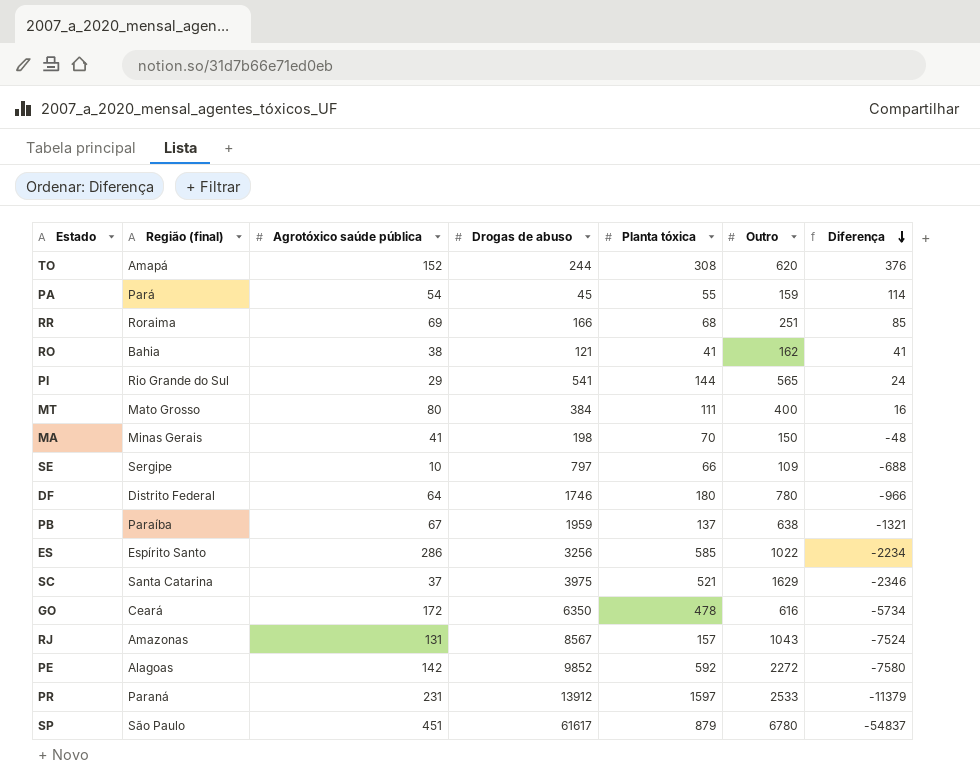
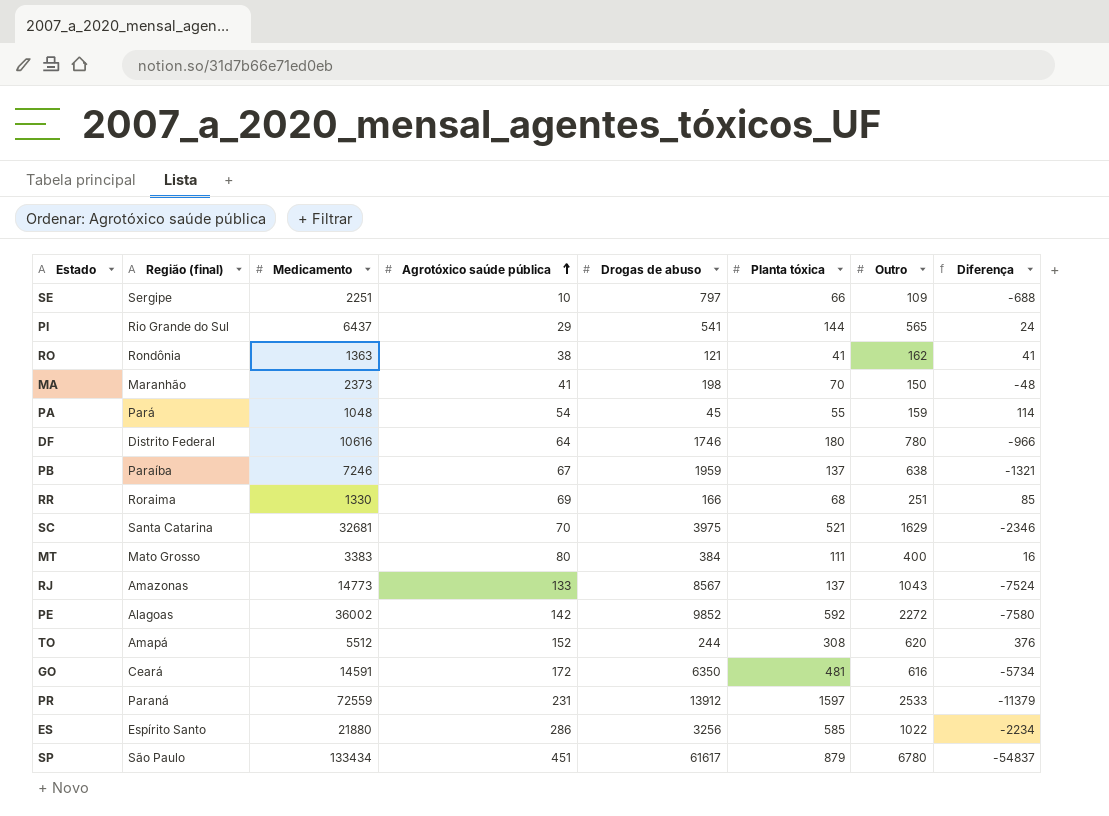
row order: Diferença descending -> Agrotóxico saúde pública ascending
column Medicamento | position: none -> 3
RO | Região (final): Bahia -> Rondônia
MA | Região (final): Minas Gerais -> Maranhão
SC | Agrotóxico saúde pública: 37 -> 70
RJ | Agrotóxico saúde pública: 131 -> 133
RJ | Planta tóxica: 157 -> 137
GO | Planta tóxica: 478 -> 481

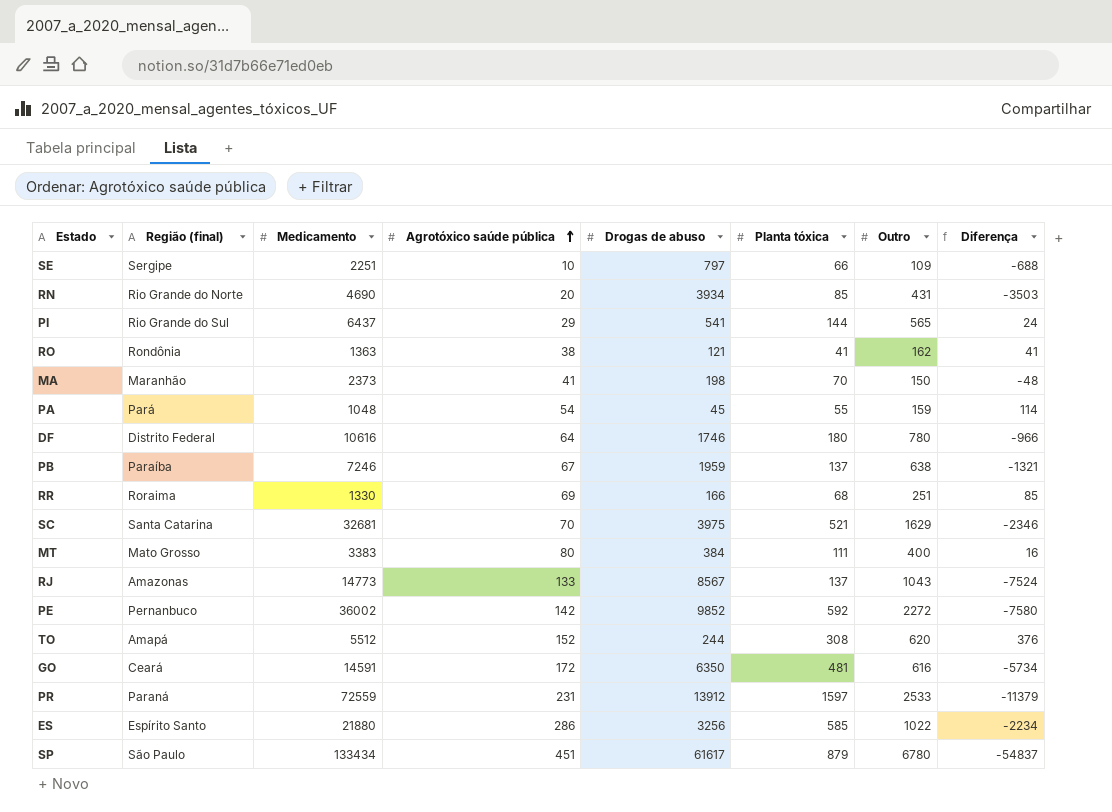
row RN: none -> Rio Grande do Norte | 4690 | 20 | 3934 | 85 | 431 | -3503
PE | Região (final): Alagoas -> Pernanbuco

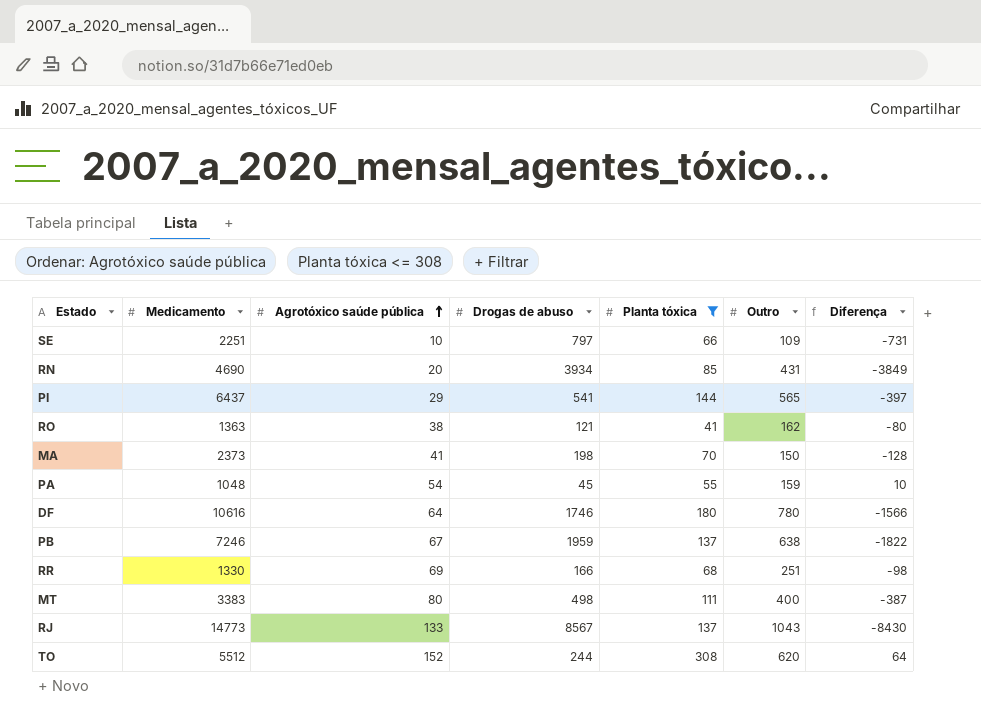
filter: none -> Planta tóxica <= 308
column Região (final) | position: 2 -> none
column Diferença | formula: [Outro] - [Drogas de abuso] -> [Planta tóxica] - [Drogas de abuso]
MT | Drogas de abuso: 384 -> 498

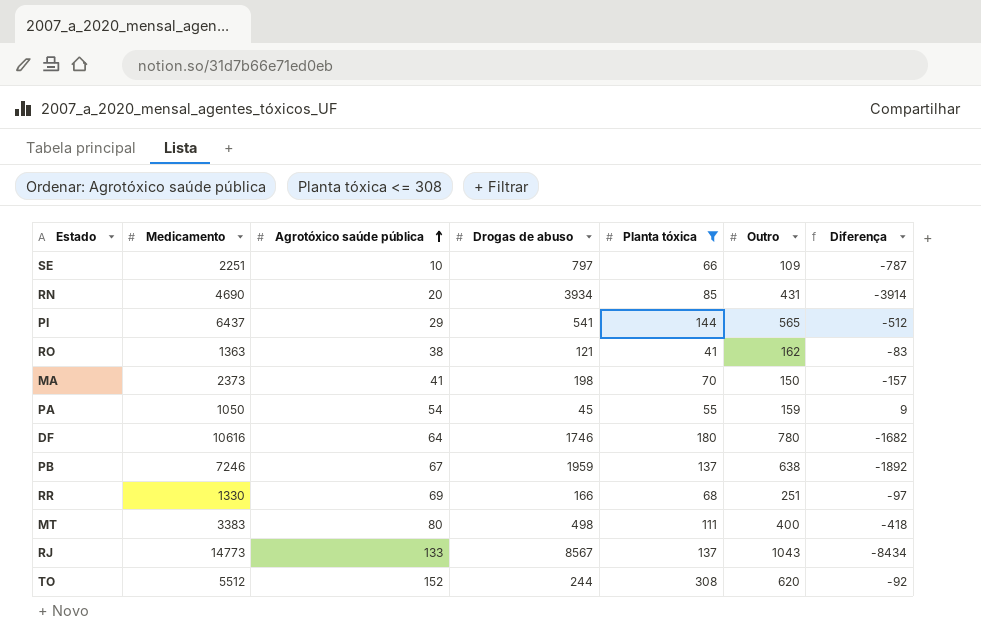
column Diferença | formula: [Planta tóxica] - [Drogas de abuso] -> [Agrotóxico saúde pública] - [Drogas de abuso]
PA | Medicamento: 1048 -> 1050

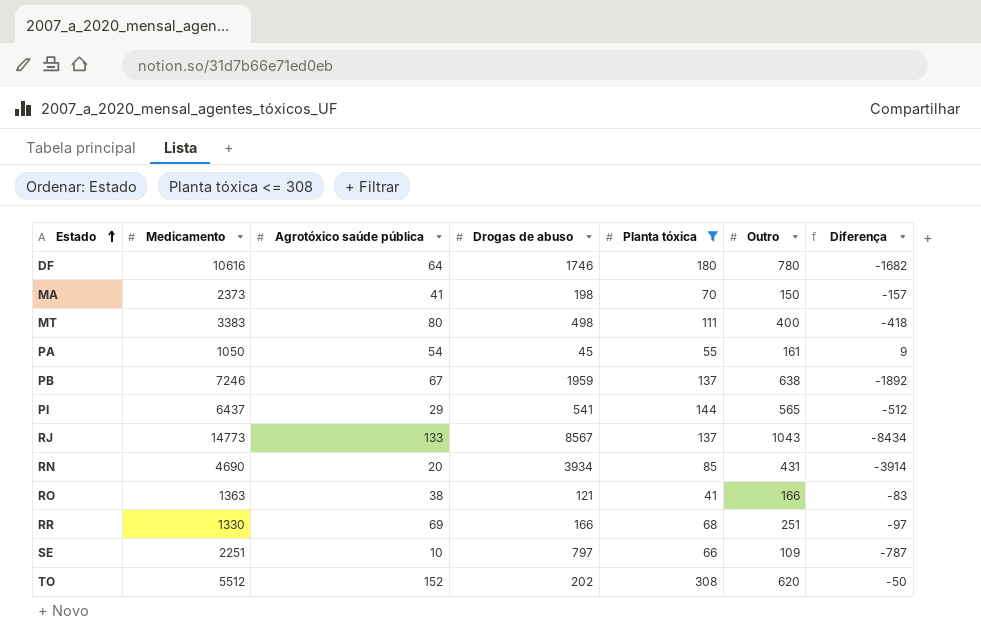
row order: Agrotóxico saúde pública ascending -> Estado ascending
PA | Outro: 159 -> 161
RO | Outro: 162 -> 166
TO | Drogas de abuso: 244 -> 202
TO | Diferença: -92 -> -50

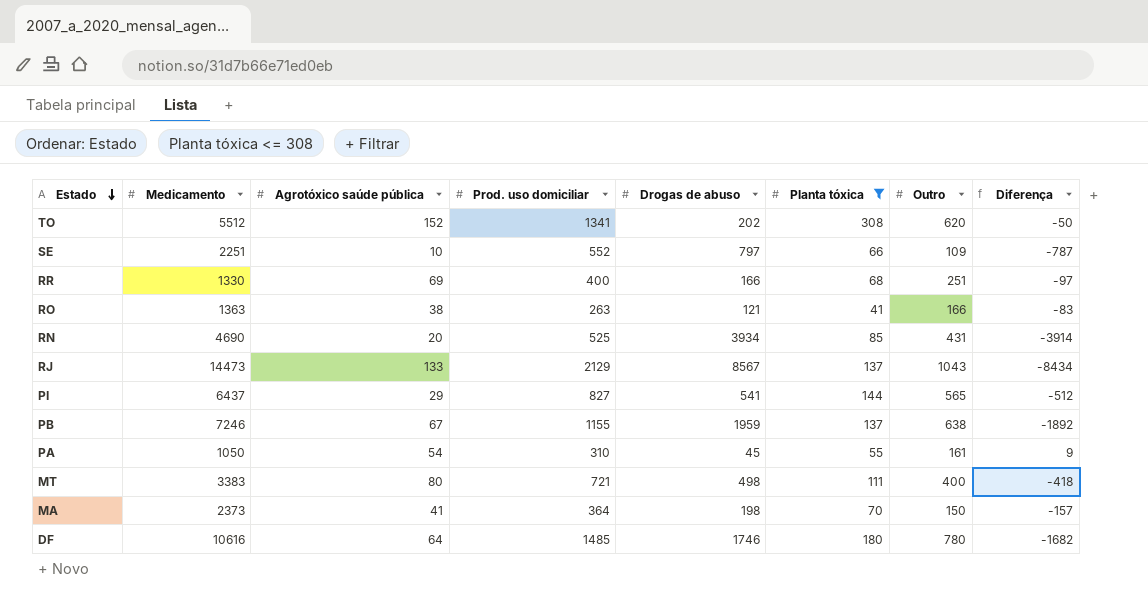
row order: Estado ascending -> Estado descending
column Prod. uso domiciliar | position: none -> 4
RJ | Medicamento: 14773 -> 14473

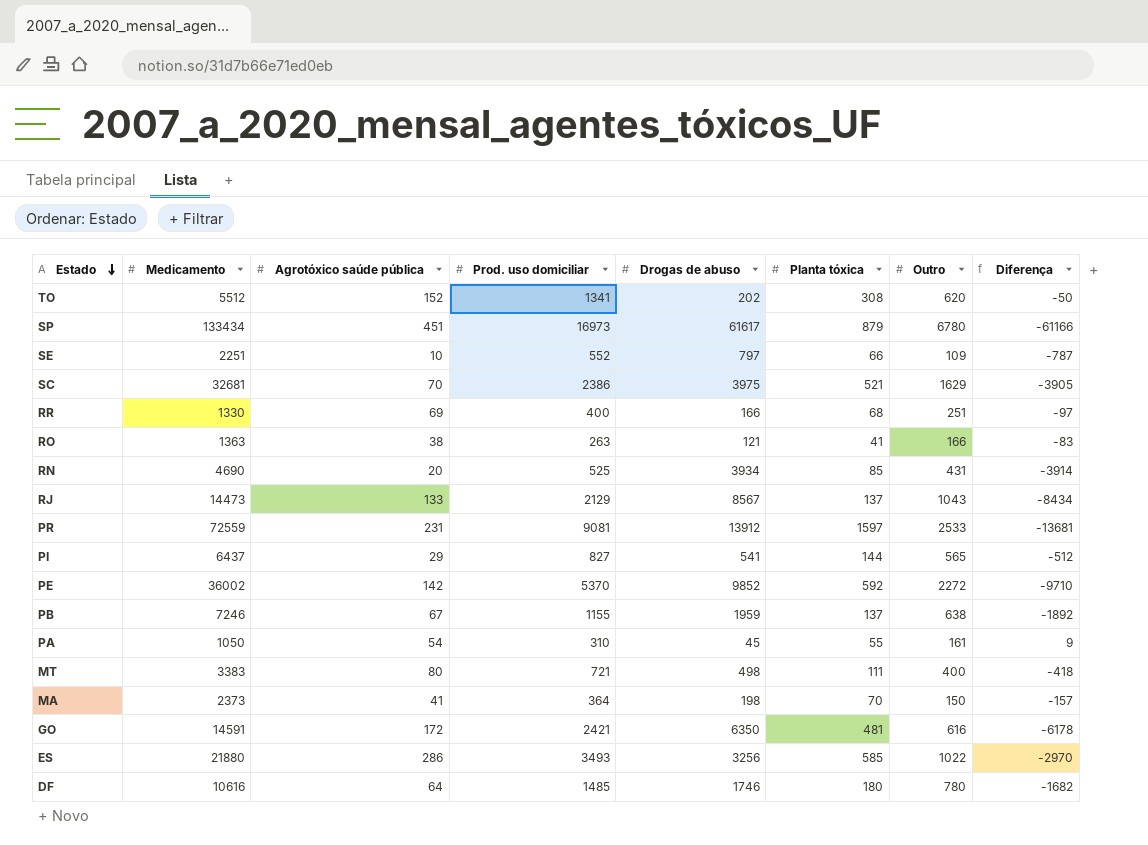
filter: Planta tóxica <= 308 -> none

